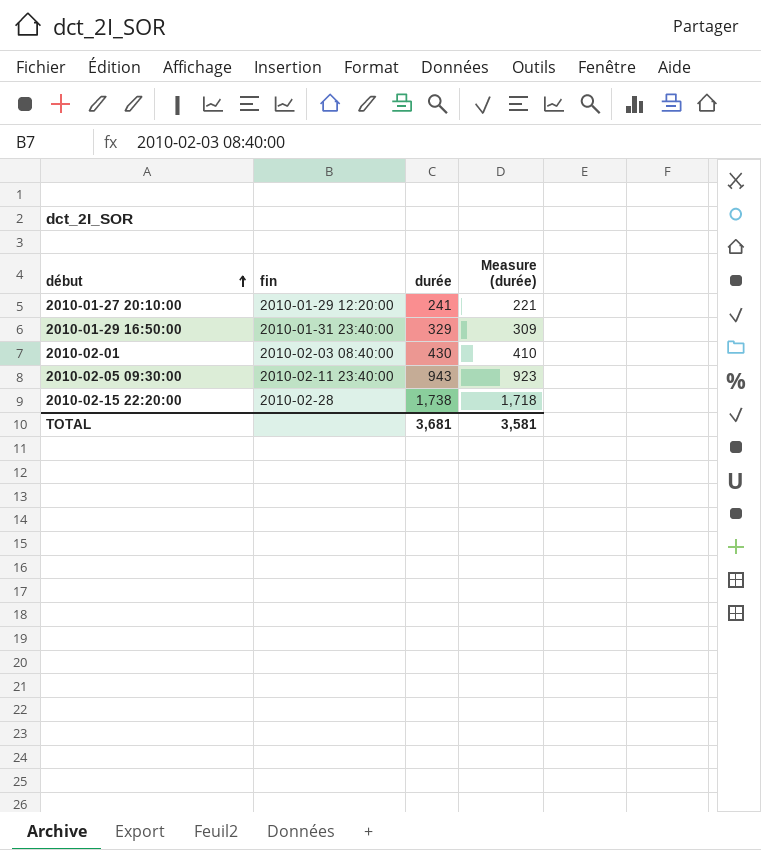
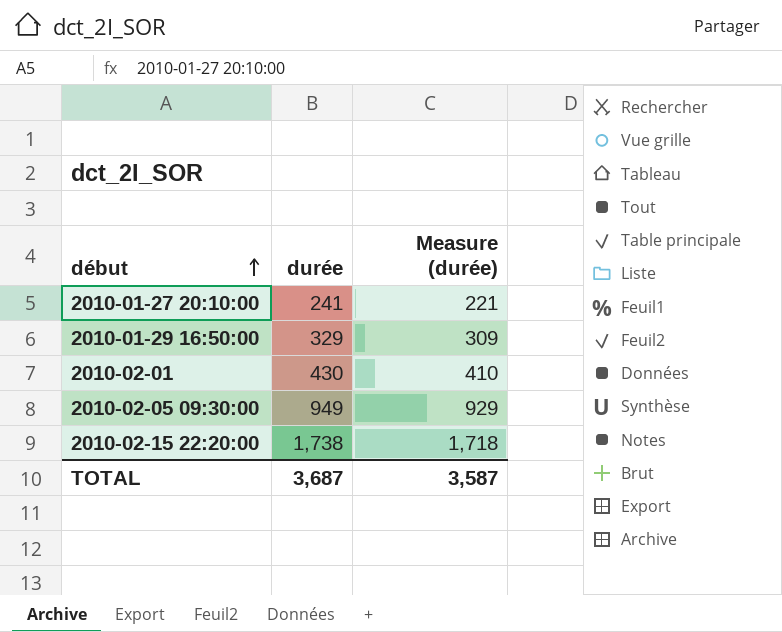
column fin | position: 2 -> none
2010-02-05 09:30:00 | durée: 943 -> 949
2010-02-05 09:30:00 | Measure (durée): 923 -> 929
TOTAL | durée: 3,681 -> 3,687
TOTAL | Measure (durée): 3,581 -> 3,587

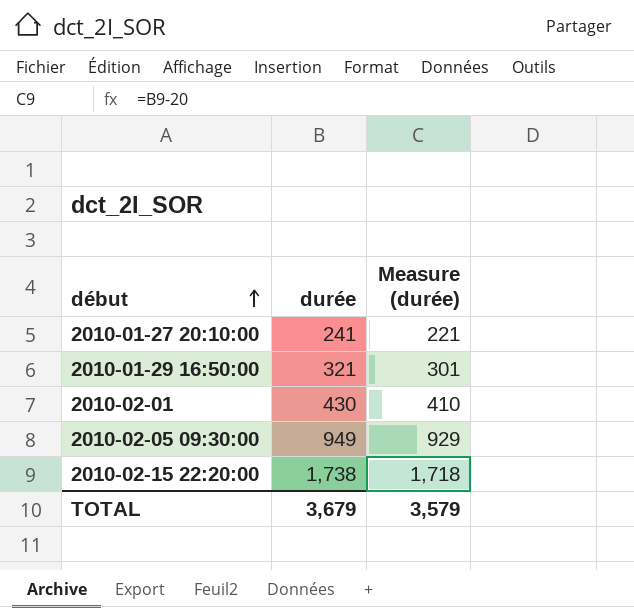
2010-01-29 16:50:00 | durée: 329 -> 321
2010-01-29 16:50:00 | Measure (durée): 309 -> 301
TOTAL | durée: 3,687 -> 3,679
TOTAL | Measure (durée): 3,587 -> 3,579

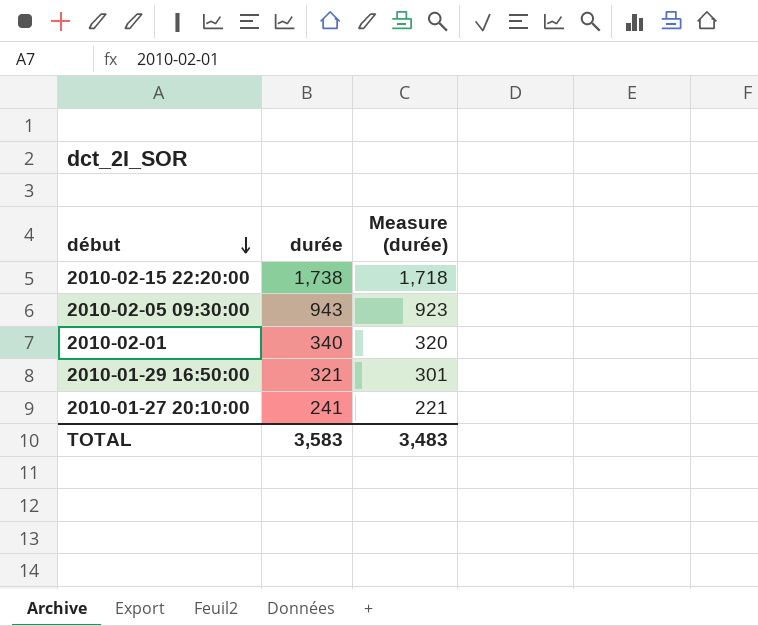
row order: début ascending -> début descending
2010-02-05 09:30:00 | durée: 949 -> 943
2010-02-05 09:30:00 | Measure (durée): 929 -> 923
2010-02-01 | durée: 430 -> 340
2010-02-01 | Measure (durée): 410 -> 320
TOTAL | durée: 3,679 -> 3,583
TOTAL | Measure (durée): 3,579 -> 3,483

